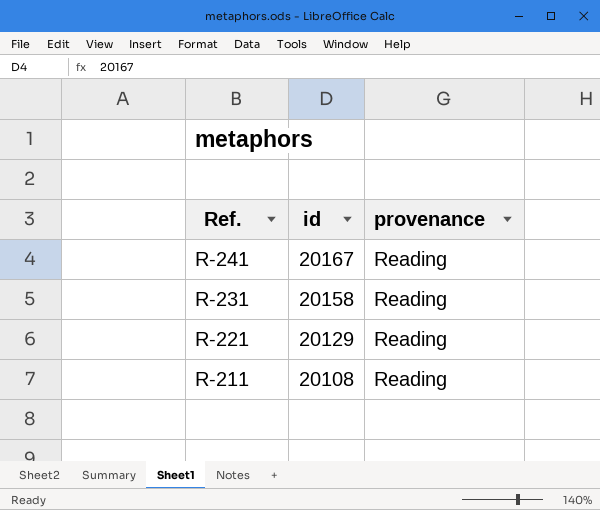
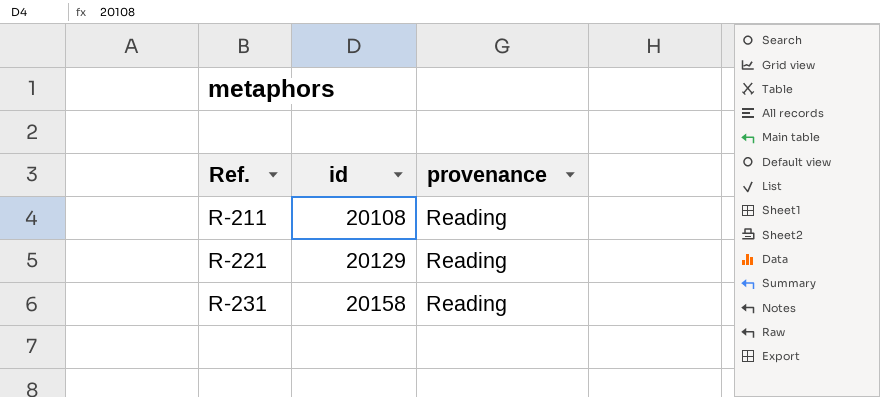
row order: Ref. descending -> Ref. ascending
row R-241: 20167 | Reading -> none

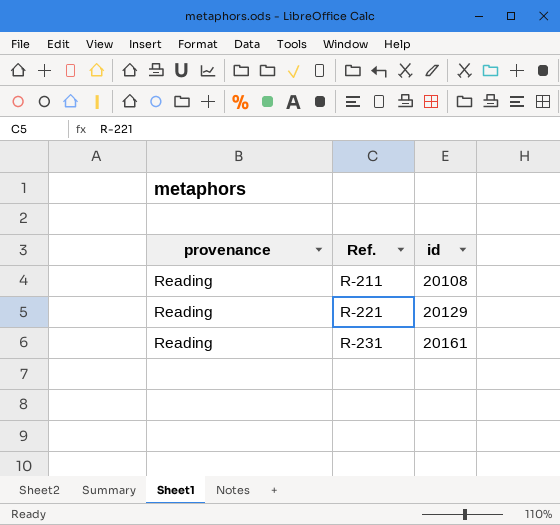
column provenance | position: 3 -> 1
R-231 | id: 20158 -> 20161

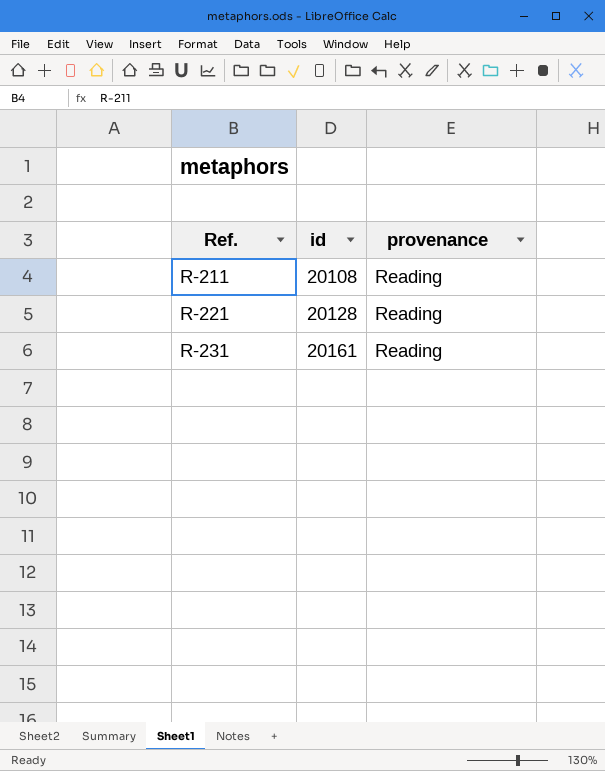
column provenance | position: 1 -> 3
R-221 | id: 20129 -> 20128

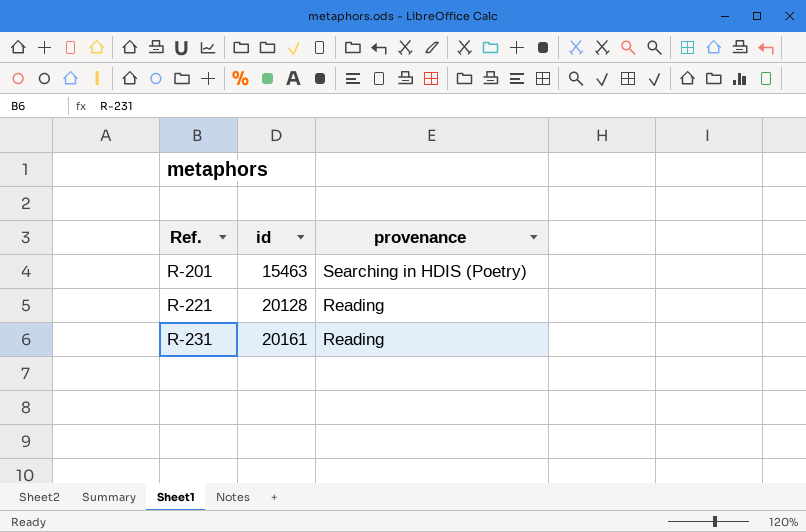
row R-211: 20108 | Reading -> none
row R-201: none -> 15463 | Searching in HDIS (Poetry)

